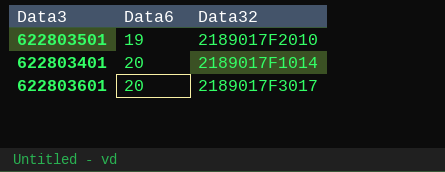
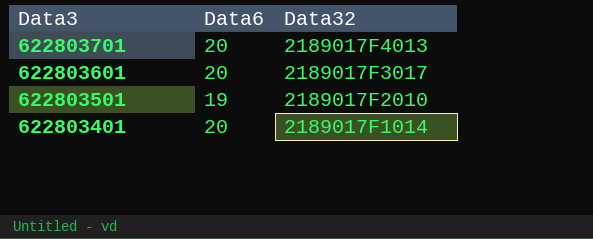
row order: Data6 ascending -> Data3 descending
row 622803701: none -> 20 | 2189017F4013

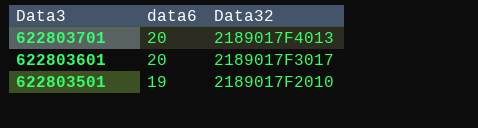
column name: Data6 -> data6
row 622803401: 20 | 2189017F1014 -> none

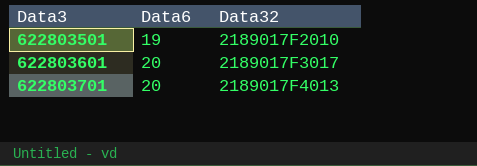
row order: Data3 descending -> Data3 ascending
column name: data6 -> Data6

